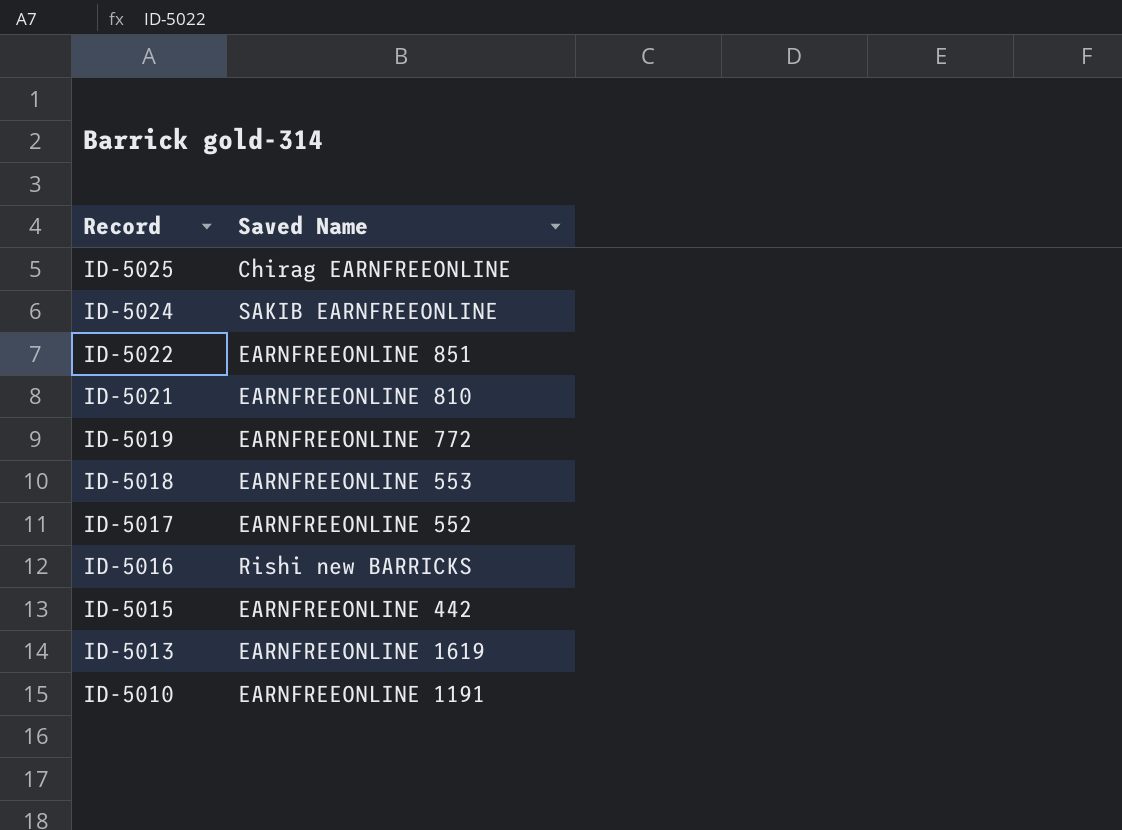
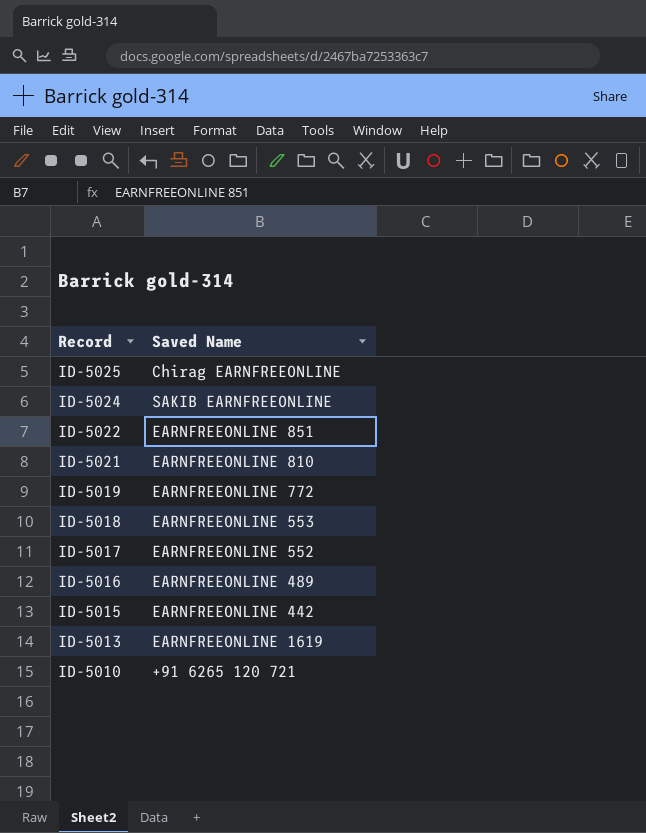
ID-5016 | Saved Name: Rishi new BARRICKS -> EARNFREEONLINE 489
ID-5010 | Saved Name: EARNFREEONLINE 1191 -> +91 6265 120 721

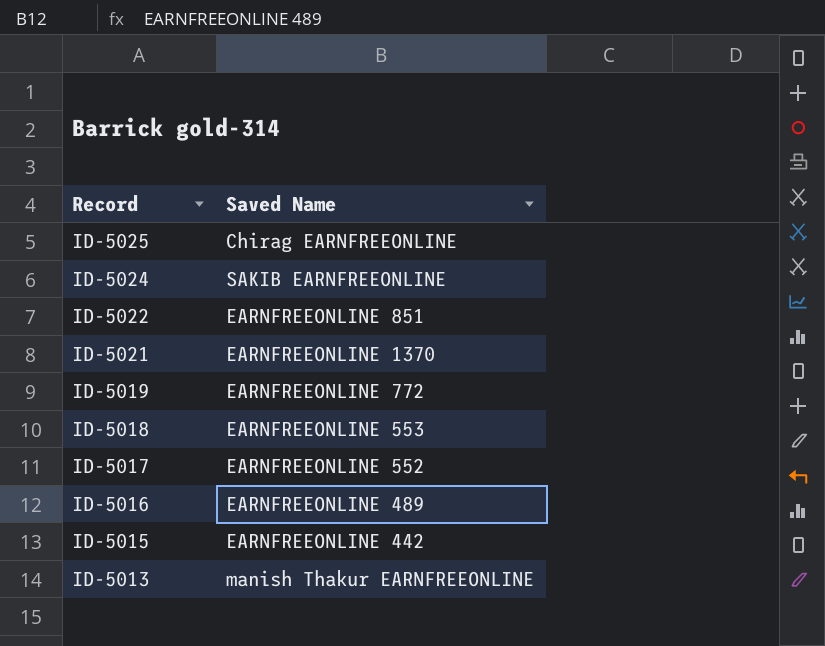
row ID-5010: +91 6265 120 721 -> none
ID-5021 | Saved Name: EARNFREEONLINE 810 -> EARNFREEONLINE 1370
ID-5013 | Saved Name: EARNFREEONLINE 1619 -> manish Thakur EARNFREEONLINE

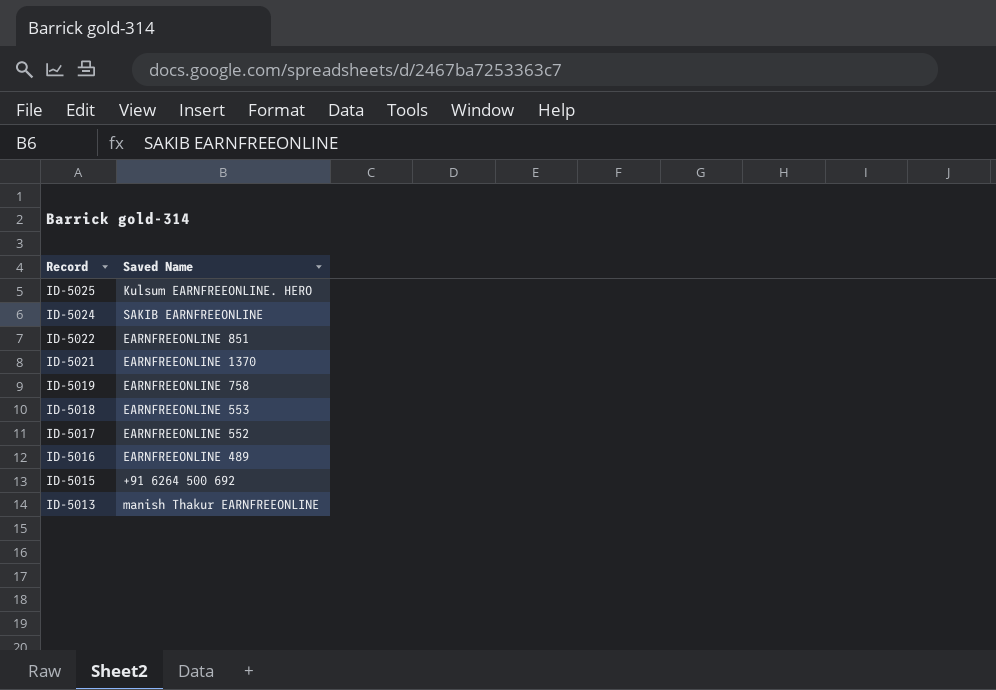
ID-5025 | Saved Name: Chirag EARNFREEONLINE -> Kulsum EARNFREEONLINE. HERO
ID-5019 | Saved Name: EARNFREEONLINE 772 -> EARNFREEONLINE 758
ID-5015 | Saved Name: EARNFREEONLINE 442 -> +91 6264 500 692

